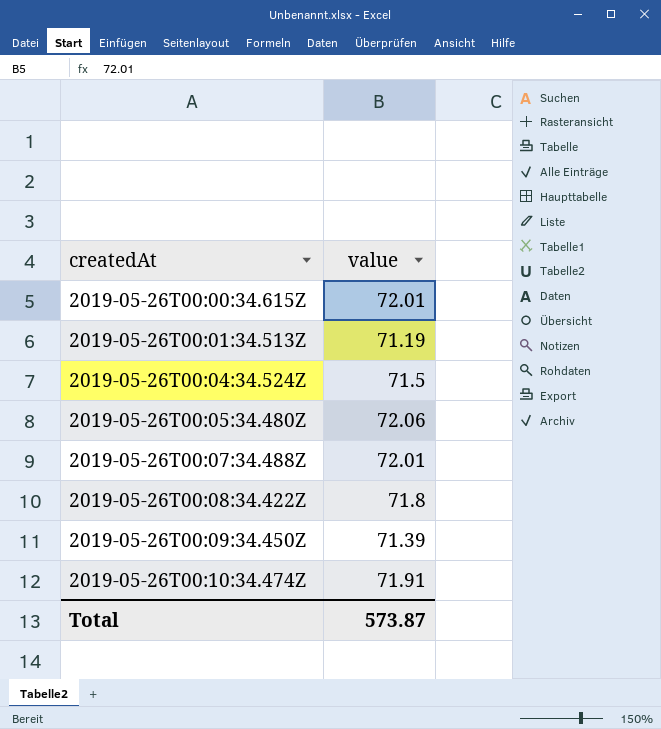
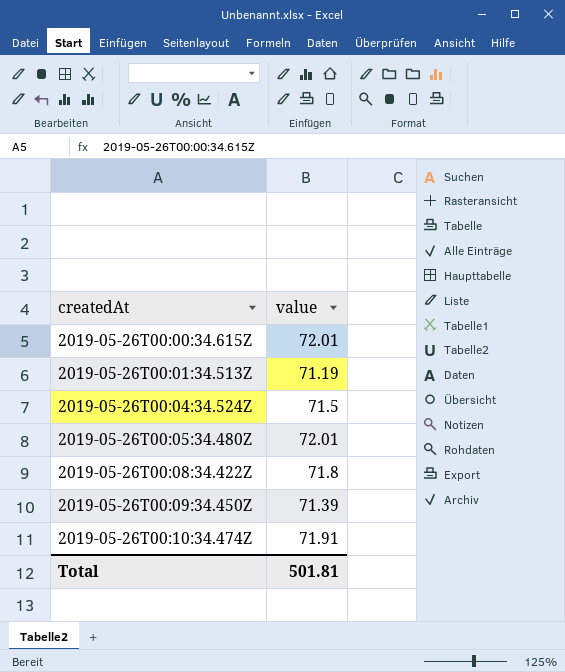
row 2019-05-26T00:07:34.488Z: 72.01 -> none
2019-05-26T00:05:34.480Z | value: 72.06 -> 72.01
Total | value: 573.87 -> 501.81

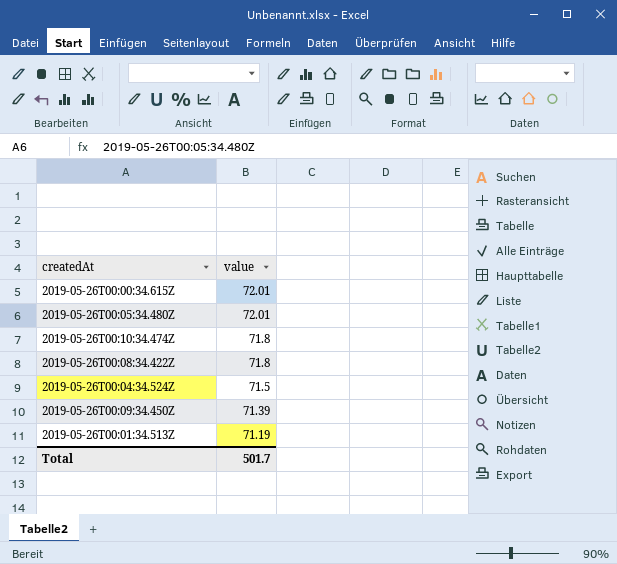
row order: createdAt ascending -> value descending
2019-05-26T00:10:34.474Z | value: 71.91 -> 71.8
Total | value: 501.81 -> 501.7

